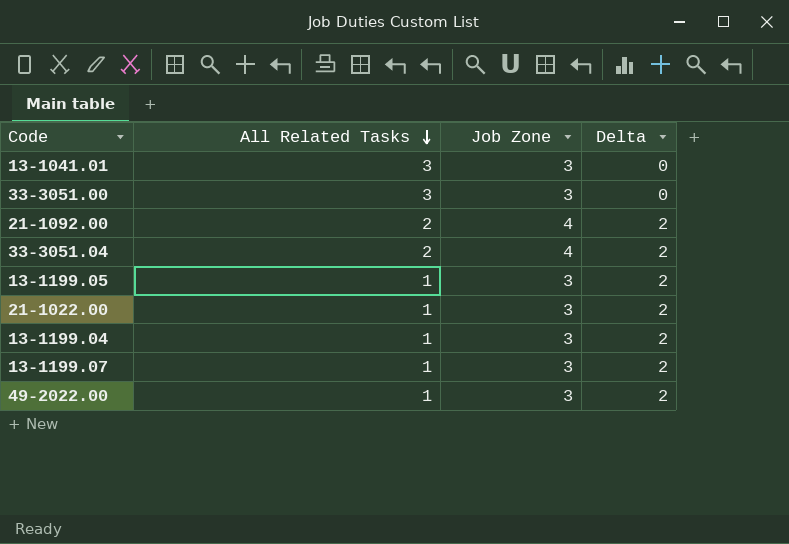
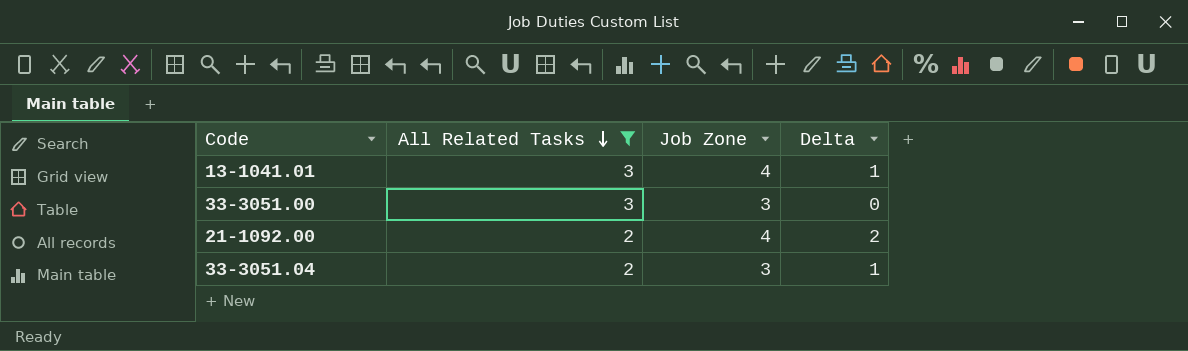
filter: none -> All Related Tasks != 1
13-1041.01 | Job Zone: 3 -> 4
13-1041.01 | Delta: 0 -> 1
33-3051.04 | Job Zone: 4 -> 3
33-3051.04 | Delta: 2 -> 1

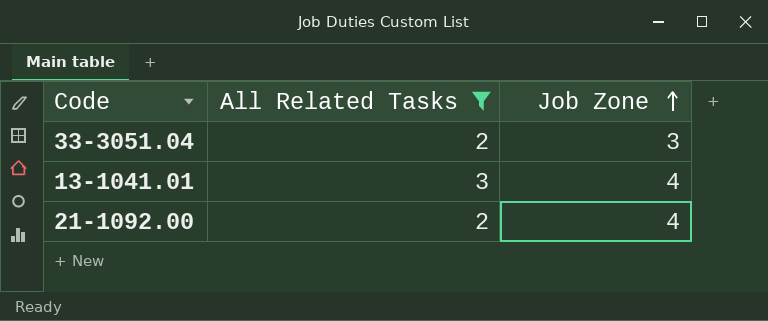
row order: All Related Tasks descending -> Job Zone ascending
column Delta | formula: [Job Zone] - [All Related Tasks] -> none
row 33-3051.00: 3 | 3 | 0 -> none

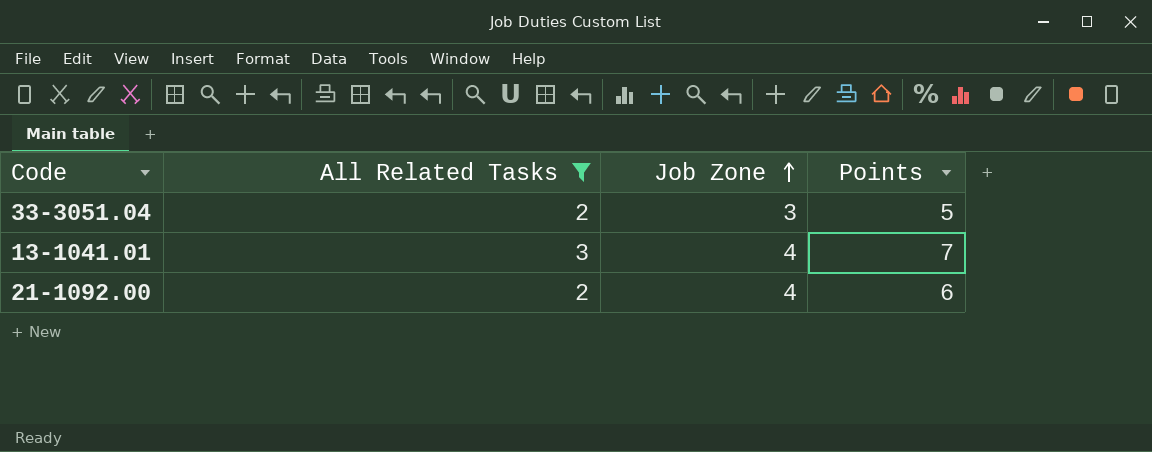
column Points | formula: none -> [All Related Tasks] + [Job Zone]

